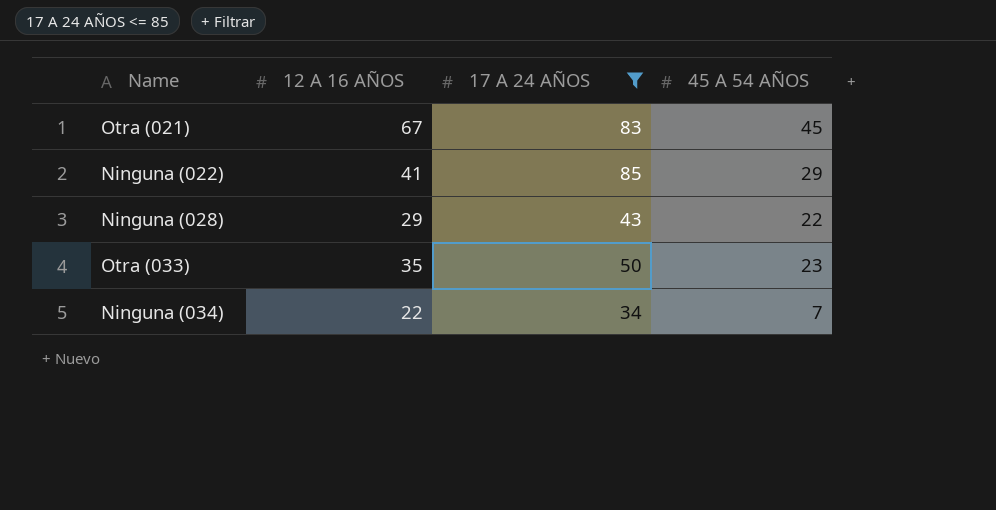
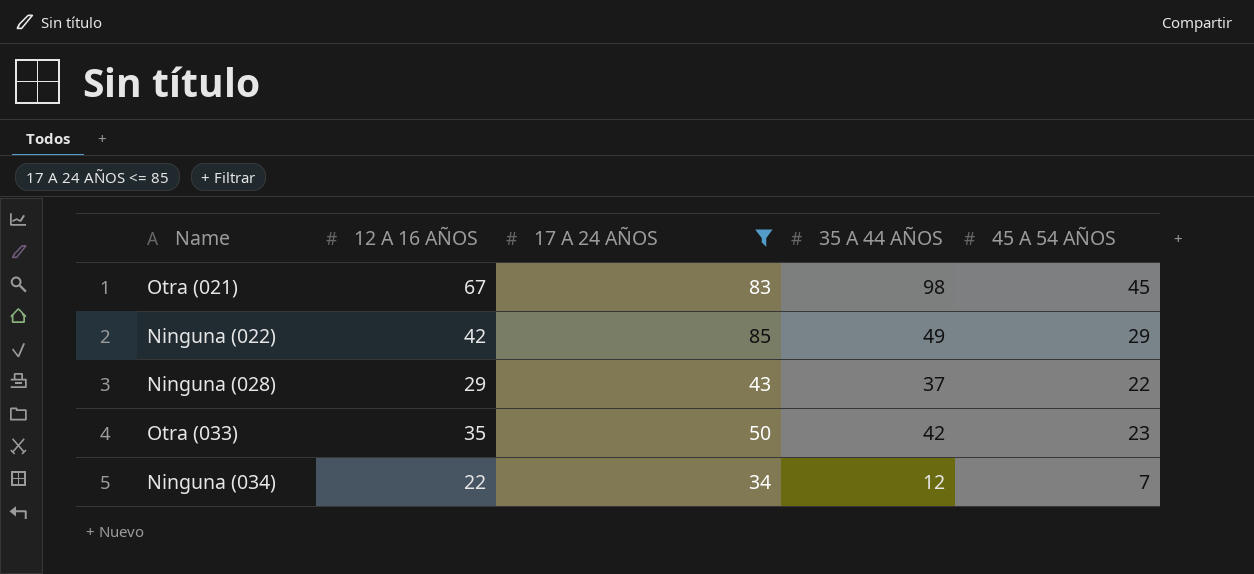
column 35 A 44 AÑOS | position: none -> 4
Ninguna (022) | 12 A 16 AÑOS: 41 -> 42

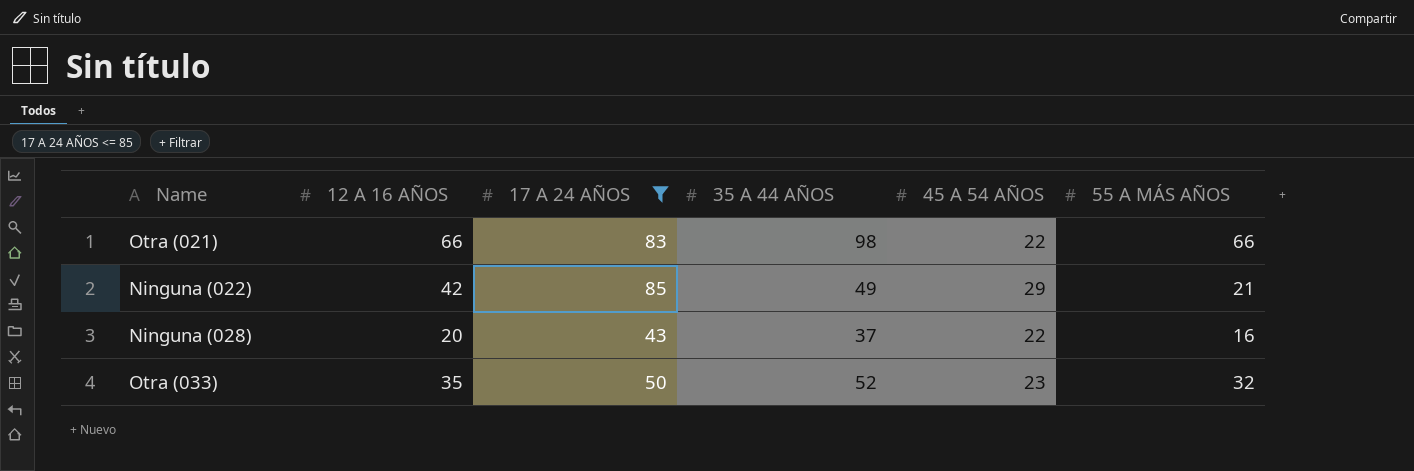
column 55 A MÁS AÑOS | position: none -> 6
row Ninguna (034): 22 | 34 | 12 | 7 -> none
Otra (021) | 12 A 16 AÑOS: 67 -> 66
Otra (021) | 45 A 54 AÑOS: 45 -> 22
Ninguna (028) | 12 A 16 AÑOS: 29 -> 20
Otra (033) | 35 A 44 AÑOS: 42 -> 52

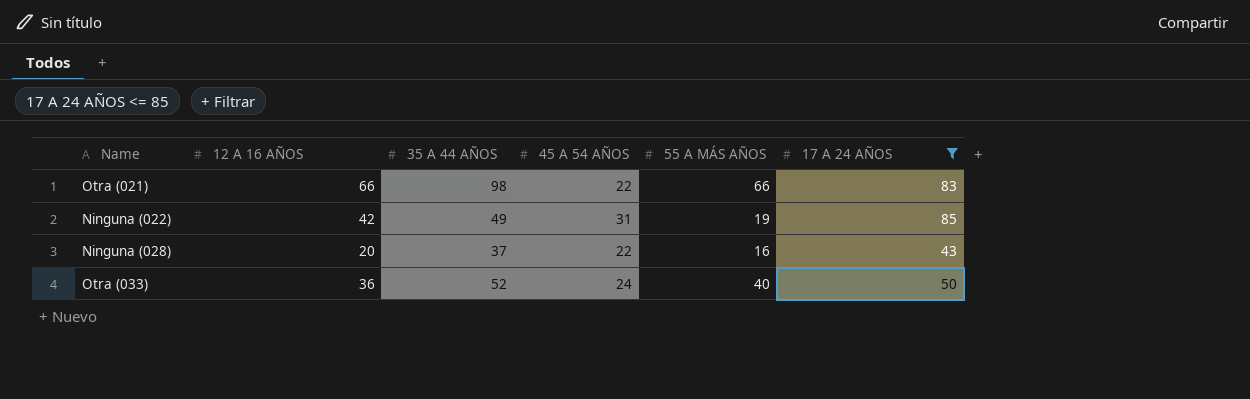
column 17 A 24 AÑOS | position: 3 -> 6
Ninguna (022) | 45 A 54 AÑOS: 29 -> 31
Ninguna (022) | 55 A MÁS AÑOS: 21 -> 19
Otra (033) | 12 A 16 AÑOS: 35 -> 36
Otra (033) | 45 A 54 AÑOS: 23 -> 24
Otra (033) | 55 A MÁS AÑOS: 32 -> 40

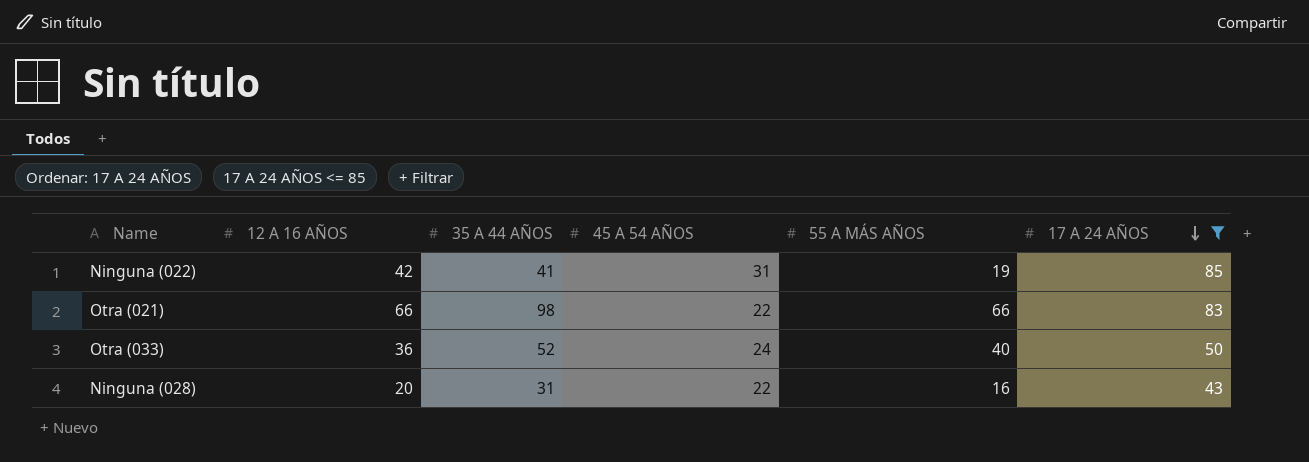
row order: none -> 17 A 24 AÑOS descending
Ninguna (022) | 35 A 44 AÑOS: 49 -> 41
Ninguna (028) | 35 A 44 AÑOS: 37 -> 31

